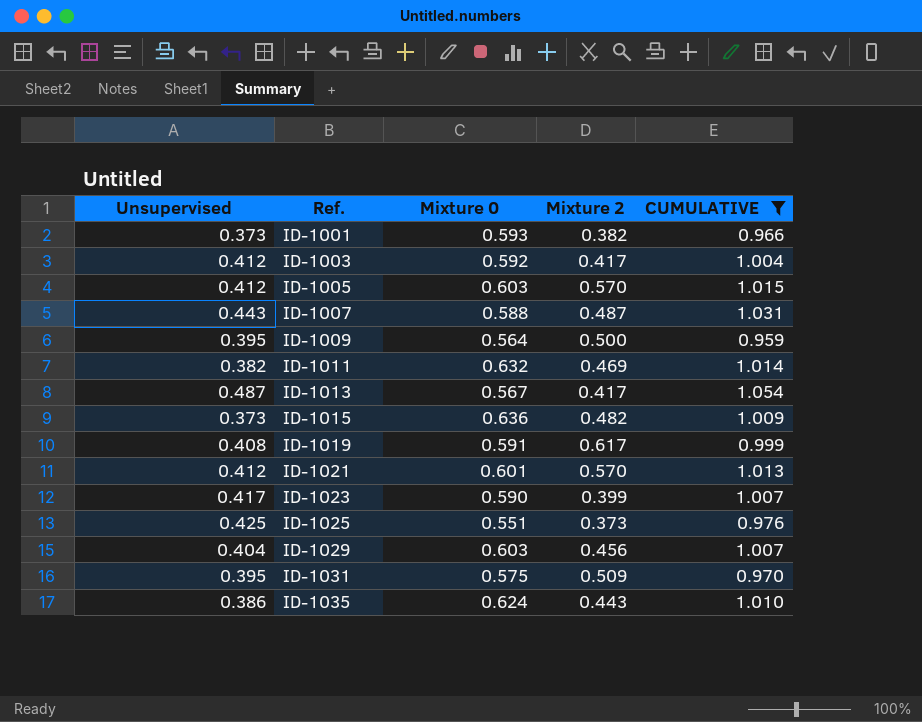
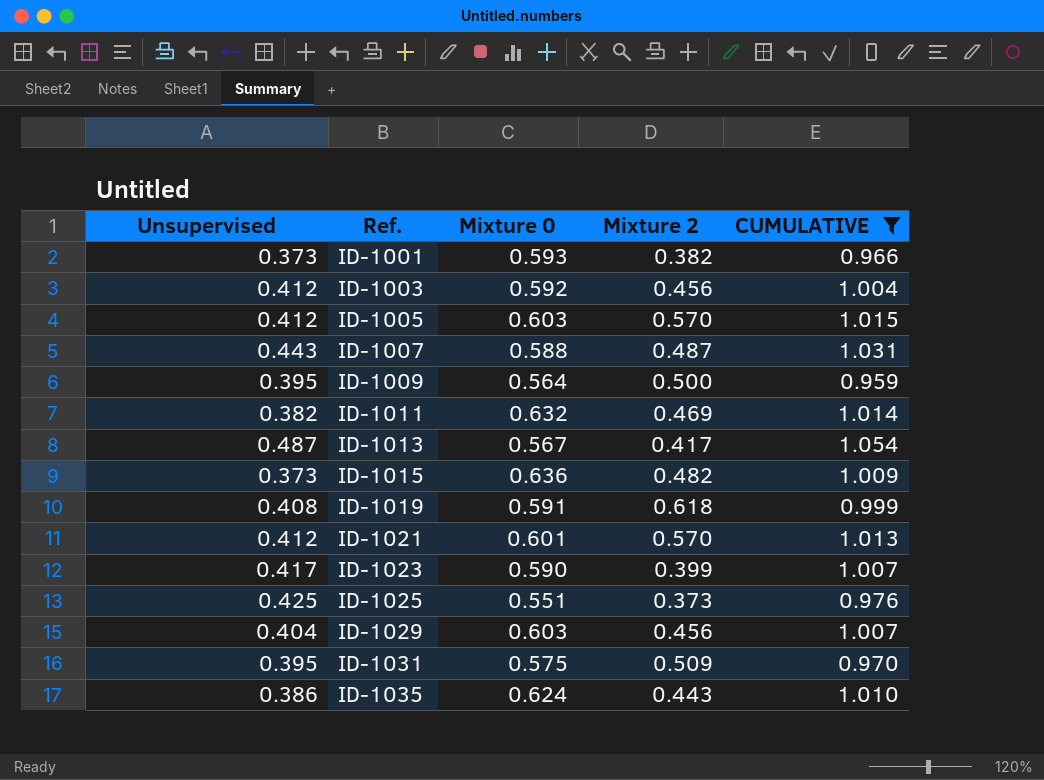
ID-1003 | Mixture 2: 0.417 -> 0.456
ID-1019 | Mixture 2: 0.617 -> 0.618

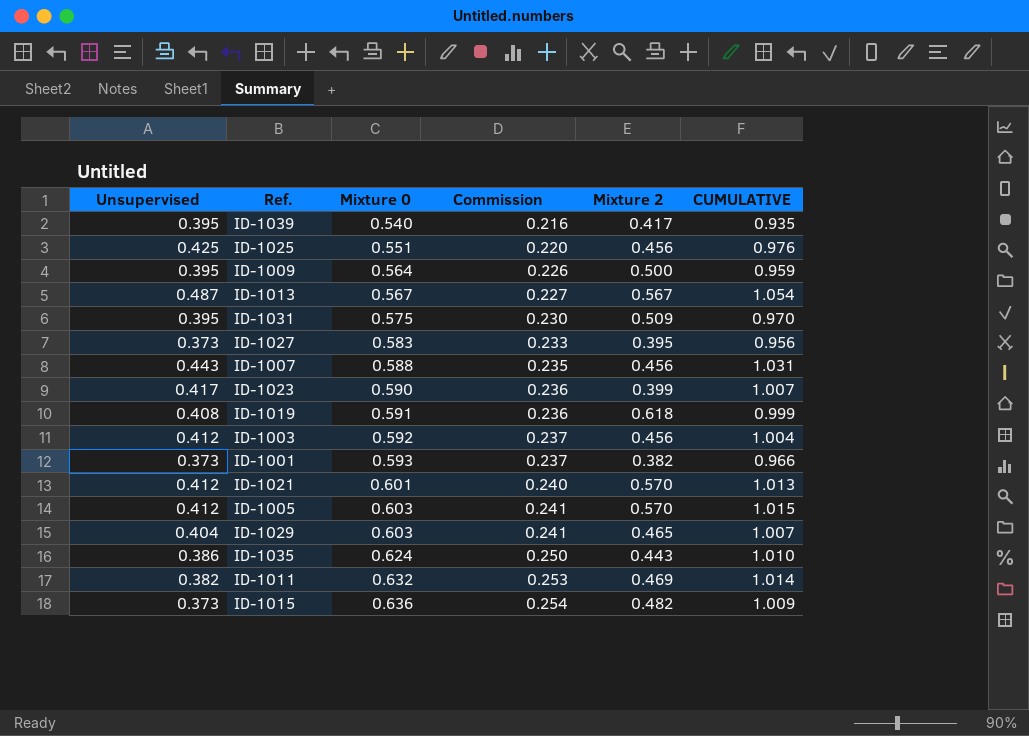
filter: CUMULATIVE >= 0.959 -> none
row order: Ref. ascending -> Mixture 0 ascending
column Commission | formula: none -> [Mixture 0] * 0.4
ID-1025 | Mixture 2: 0.373 -> 0.456
ID-1013 | Mixture 2: 0.417 -> 0.567
ID-1007 | Mixture 2: 0.487 -> 0.456
ID-1029 | Mixture 2: 0.456 -> 0.465

